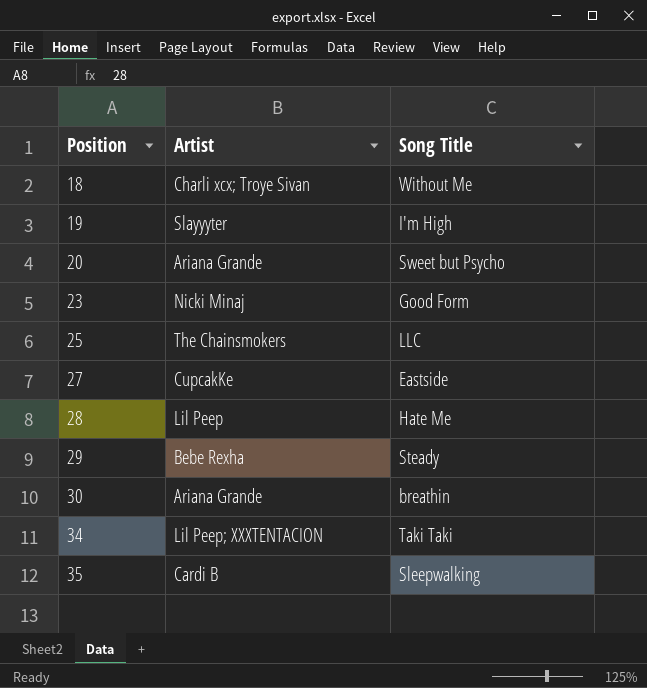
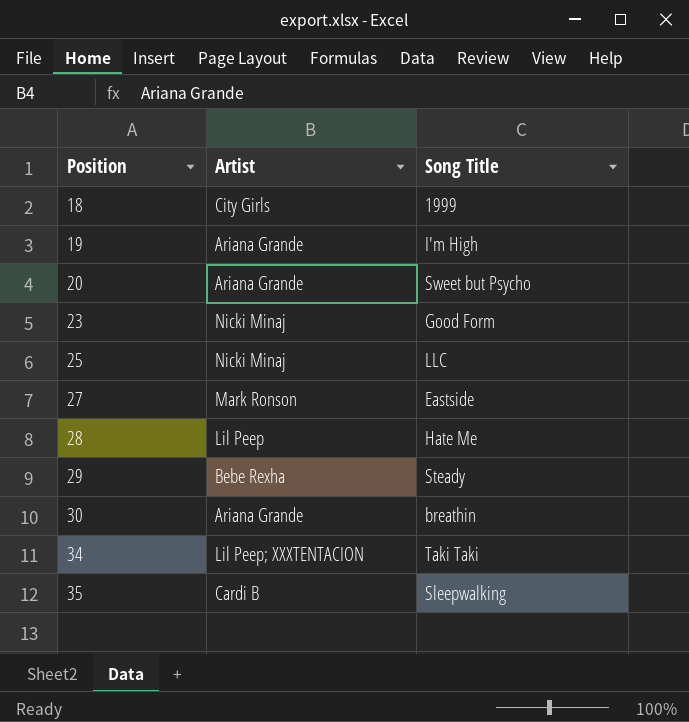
18 | Artist: Charli xcx; Troye Sivan -> City Girls
18 | Song Title: Without Me -> 1999
19 | Artist: Slayyyter -> Ariana Grande
25 | Artist: The Chainsmokers -> Nicki Minaj
27 | Artist: CupcakKe -> Mark Ronson

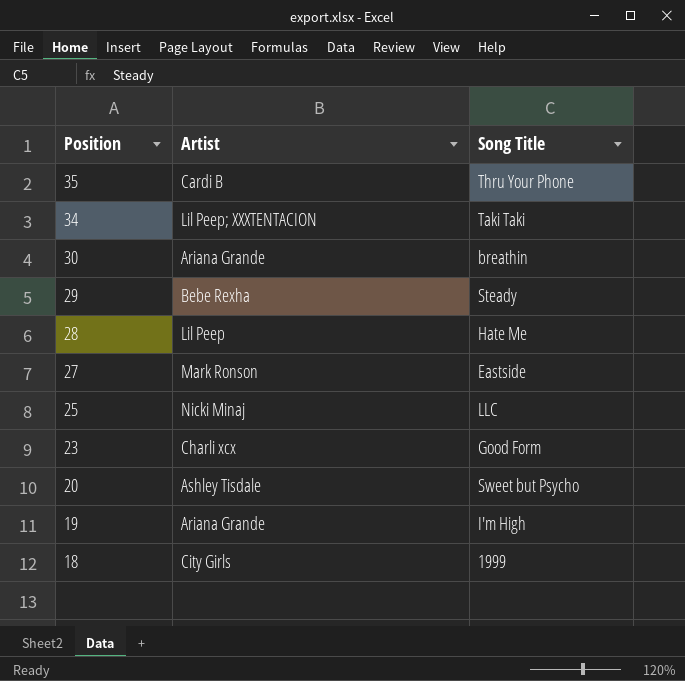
row order: Position ascending -> Position descending
35 | Song Title: Sleepwalking -> Thru Your Phone
23 | Artist: Nicki Minaj -> Charli xcx
20 | Artist: Ariana Grande -> Ashley Tisdale

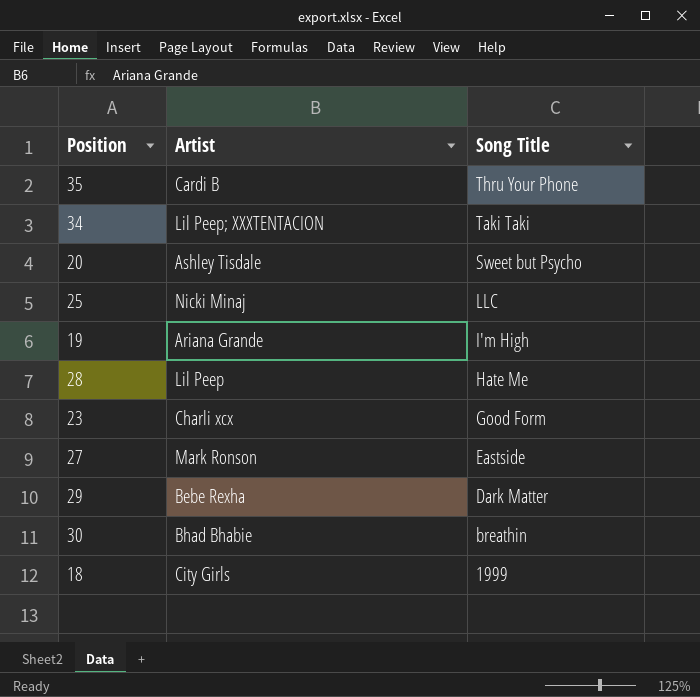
row order: Position descending -> Song Title descending
29 | Song Title: Steady -> Dark Matter
30 | Artist: Ariana Grande -> Bhad Bhabie

